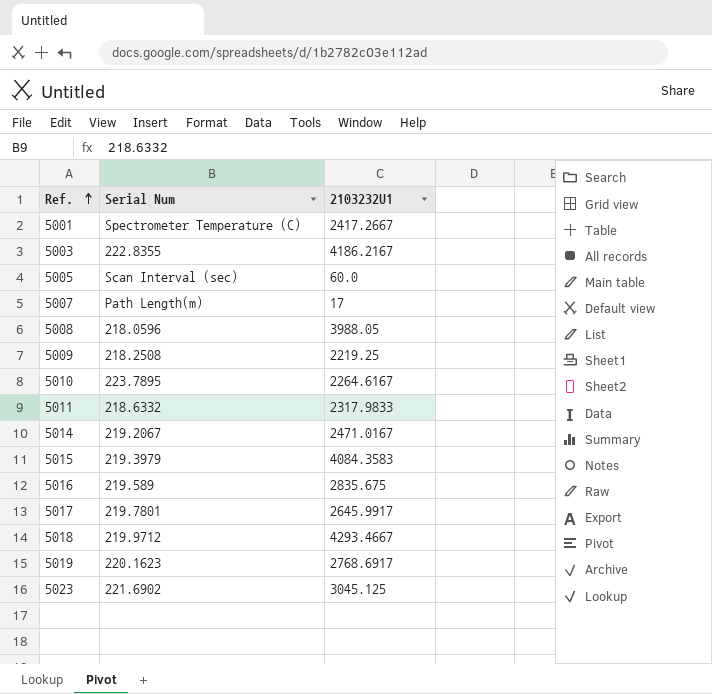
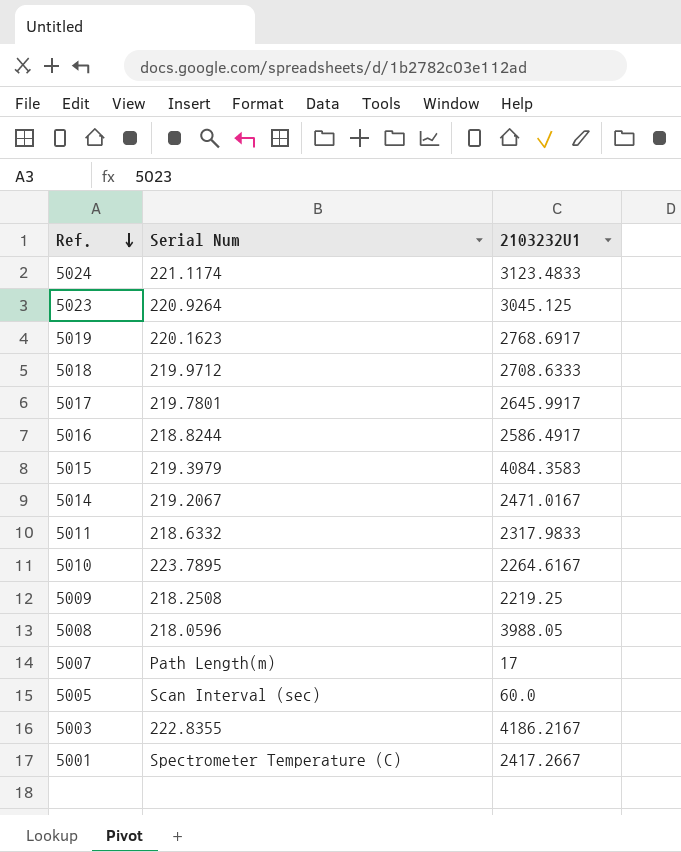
row order: Ref. ascending -> Ref. descending
row 5024: none -> 221.1174 | 3123.4833
5023 | Serial Num: 221.6902 -> 220.9264
5018 | 2103232U1: 4293.4667 -> 2708.6333
5016 | Serial Num: 219.589 -> 218.8244
5016 | 2103232U1: 2835.675 -> 2586.4917

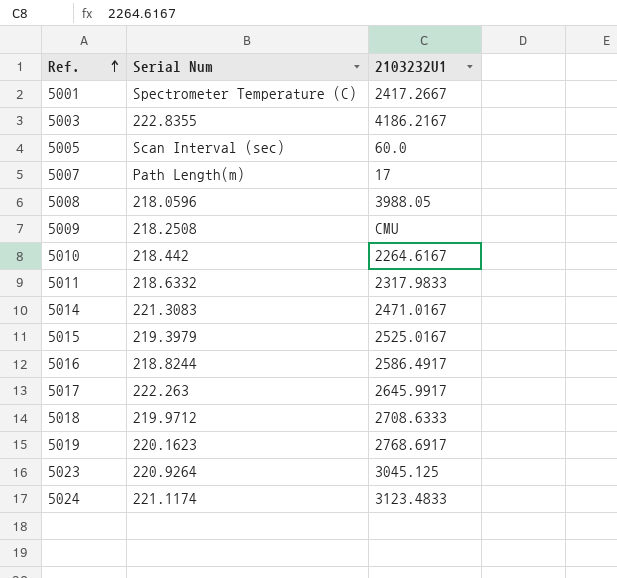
row order: Ref. descending -> Ref. ascending
5009 | 2103232U1: 2219.25 -> CMU
5010 | Serial Num: 223.7895 -> 218.442
5014 | Serial Num: 219.2067 -> 221.3083
5015 | 2103232U1: 4084.3583 -> 2525.0167
5017 | Serial Num: 219.7801 -> 222.263

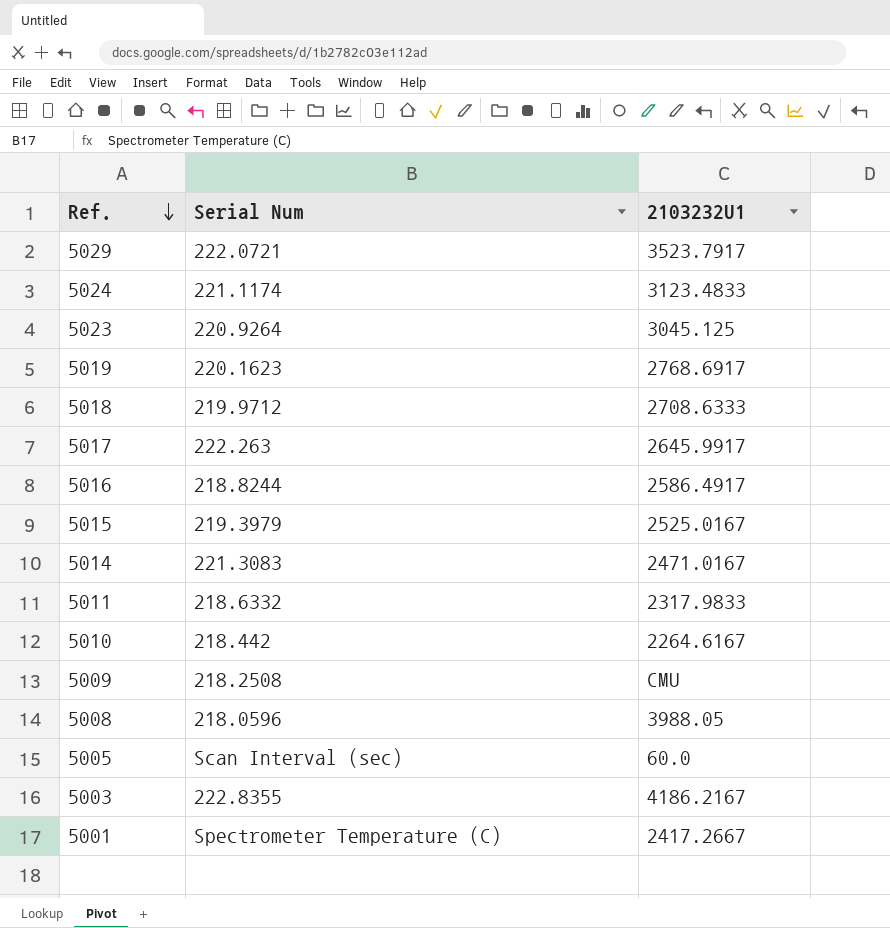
row order: Ref. ascending -> Ref. descending
row 5007: Path Length(m) | 17 -> none
row 5029: none -> 222.0721 | 3523.7917

